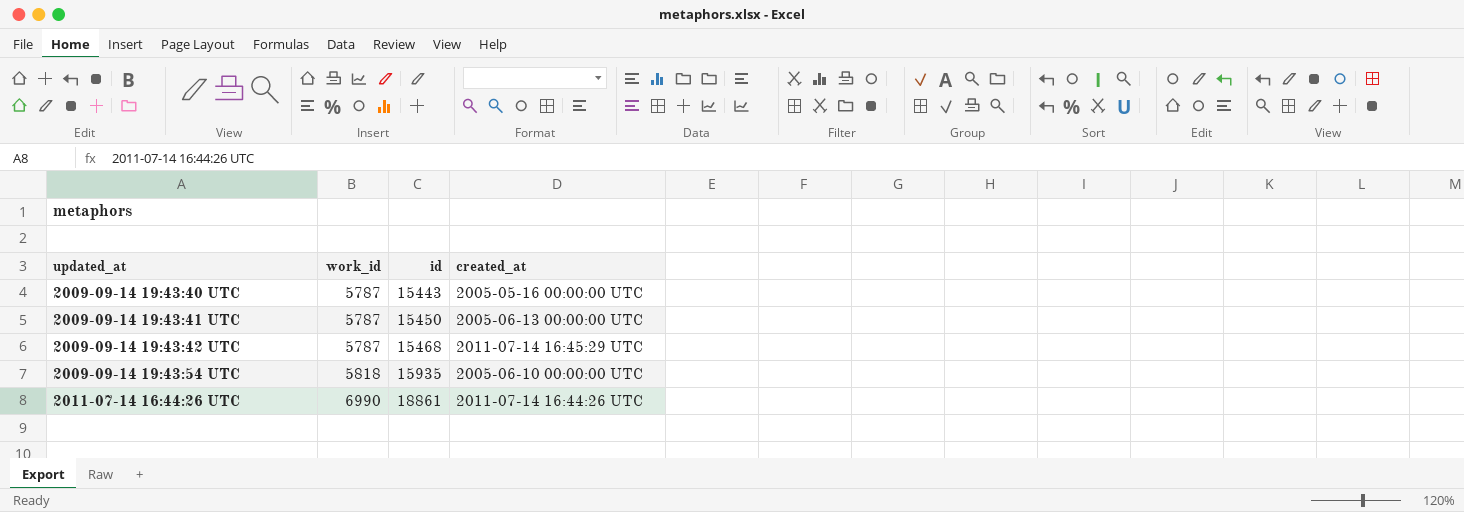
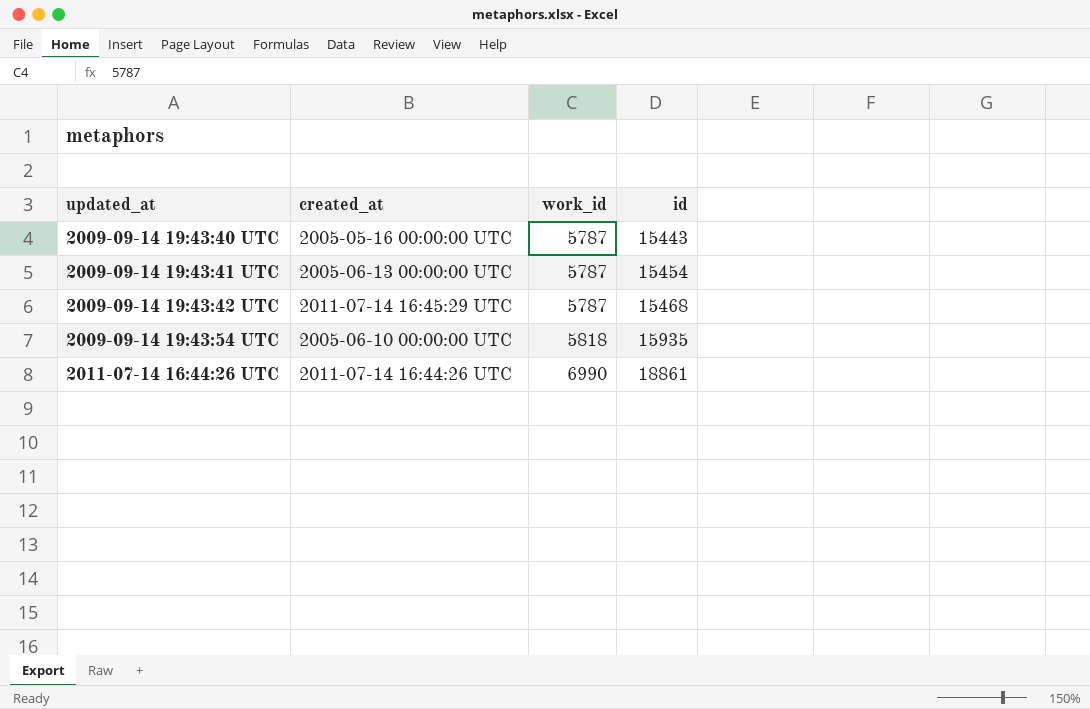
column created_at | position: 4 -> 2
2009-09-14 19:43:41 UTC | id: 15450 -> 15454

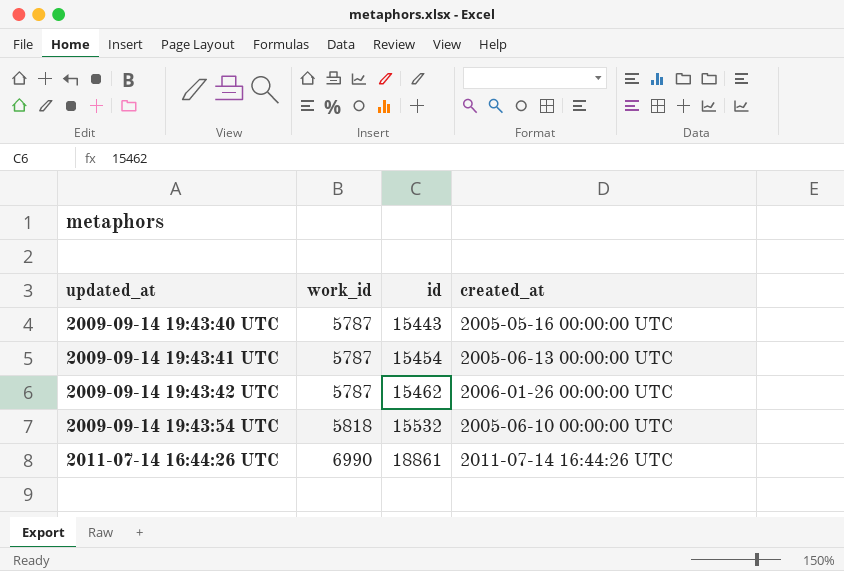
column created_at | position: 2 -> 4
2009-09-14 19:43:42 UTC | id: 15468 -> 15462
2009-09-14 19:43:42 UTC | created_at: 2011-07-14 16:45:29 UTC -> 2006-01-26 00:00:00 UTC
2009-09-14 19:43:54 UTC | id: 15935 -> 15532

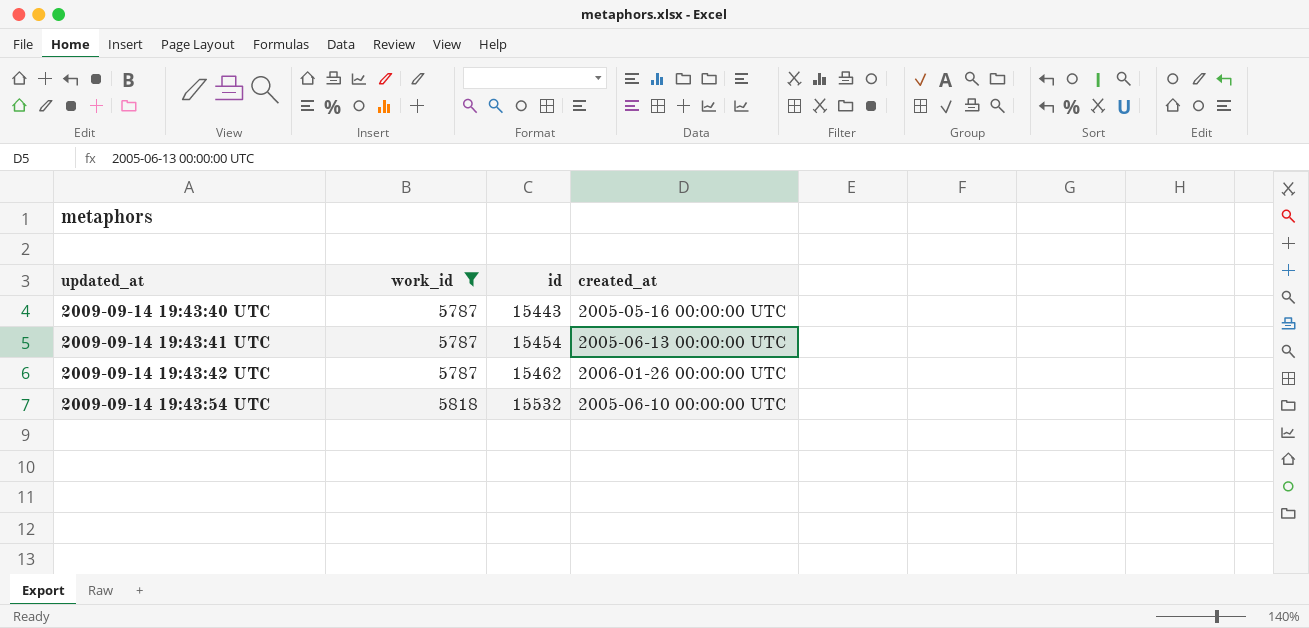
filter: none -> work_id != 6990

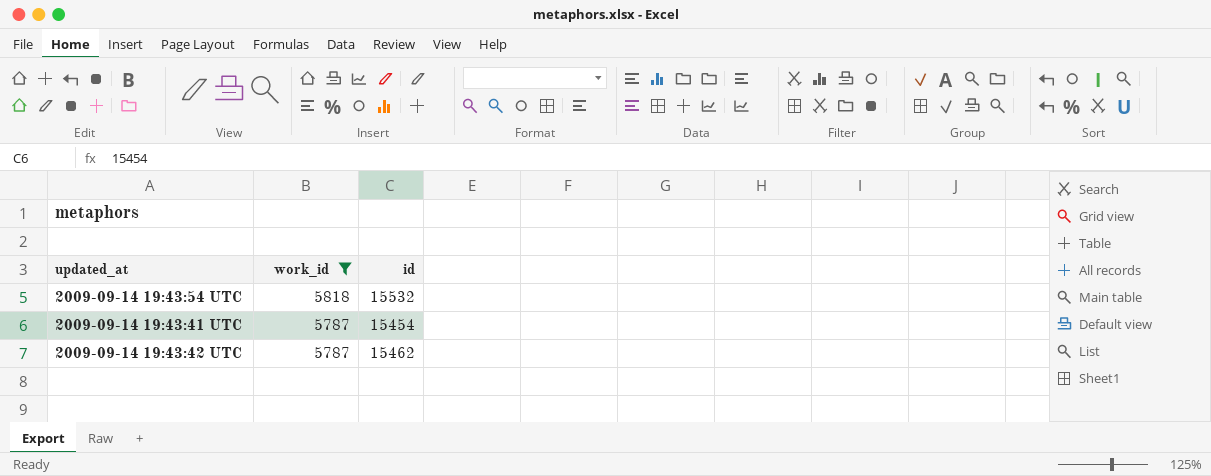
row order: updated_at ascending -> work_id descending
column created_at | position: 4 -> none
row 2009-09-14 19:43:40 UTC: 5787 | 15443 | 2005-05-16 00:00:00 UTC -> none

